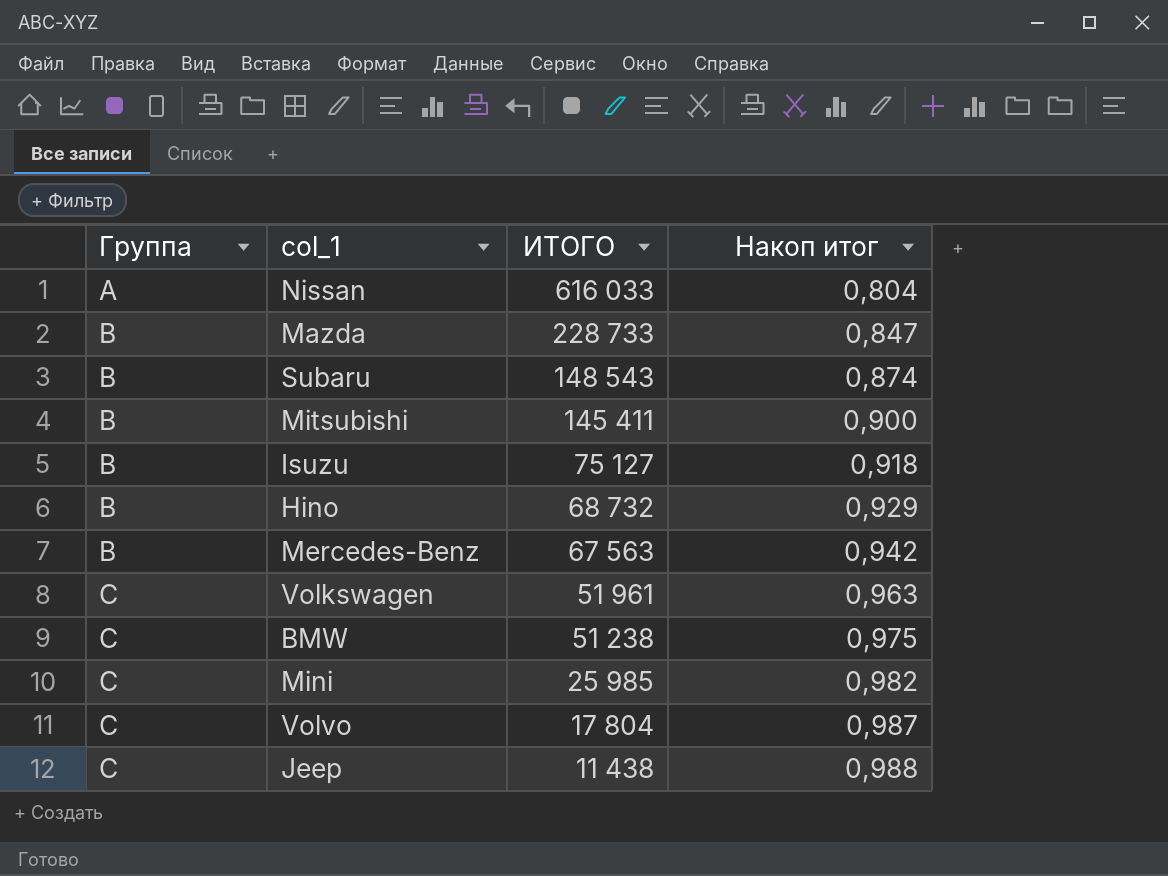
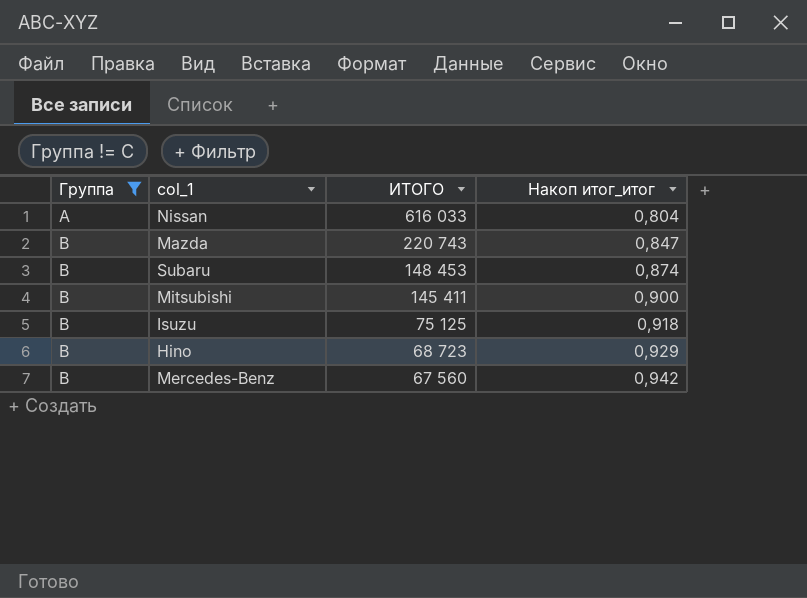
filter: none -> Группа != C
column name: Накоп итог -> Накоп итог_итог
Mazda | ИТОГО: 228 733 -> 220 743
Subaru | ИТОГО: 148 543 -> 148 453
Isuzu | ИТОГО: 75 127 -> 75 125
Hino | ИТОГО: 68 732 -> 68 723
Mercedes-Benz | ИТОГО: 67 563 -> 67 560

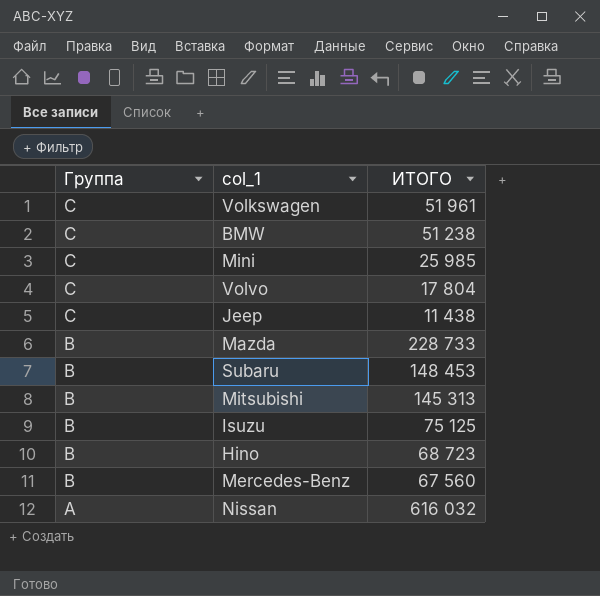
filter: Группа != C -> none
row order: Группа ascending -> Группа descending
column Накоп итог_итог | position: 4 -> none
Mazda | ИТОГО: 220 743 -> 228 733
Mitsubishi | ИТОГО: 145 411 -> 145 313
Nissan | ИТОГО: 616 033 -> 616 032

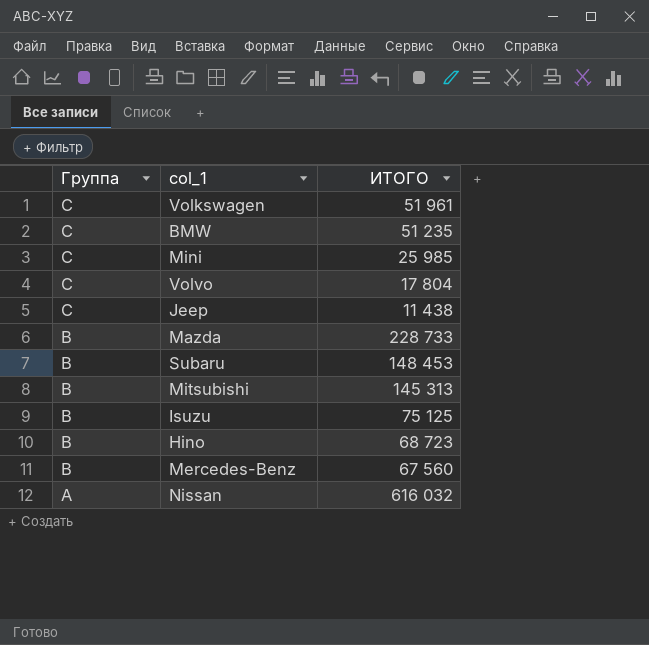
BMW | ИТОГО: 51 238 -> 51 235

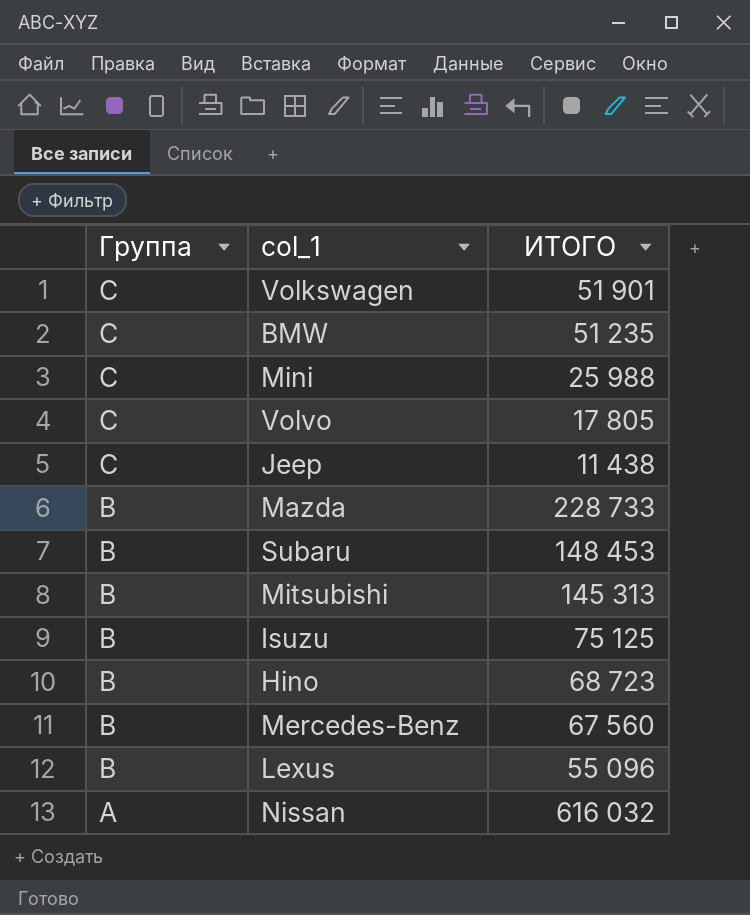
Volkswagen | ИТОГО: 51 961 -> 51 901
Mini | ИТОГО: 25 985 -> 25 988
Volvo | ИТОГО: 17 804 -> 17 805
row Lexus: none -> B | 55 096

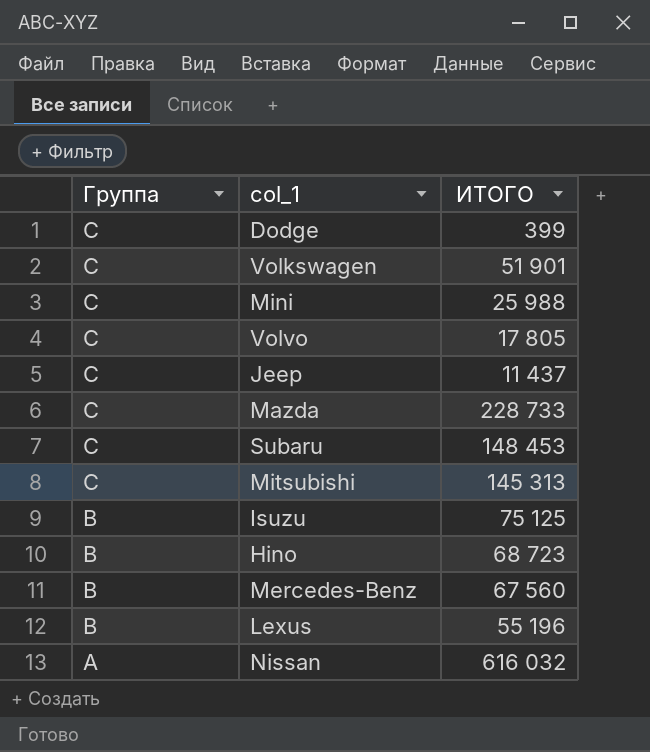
row BMW: C | 51 235 -> none
row Dodge: none -> C | 399
Jeep | ИТОГО: 11 438 -> 11 437
Mazda | Группа: B -> C
Subaru | Группа: B -> C
Mitsubishi | Группа: B -> C
Lexus | ИТОГО: 55 096 -> 55 196

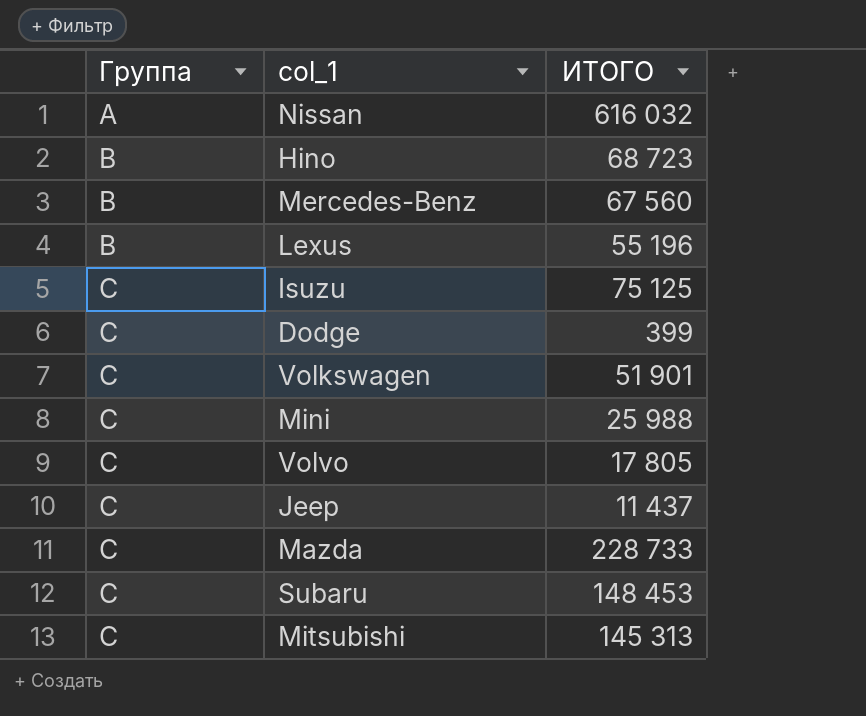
row order: Группа descending -> Группа ascending
Isuzu | Группа: B -> C

